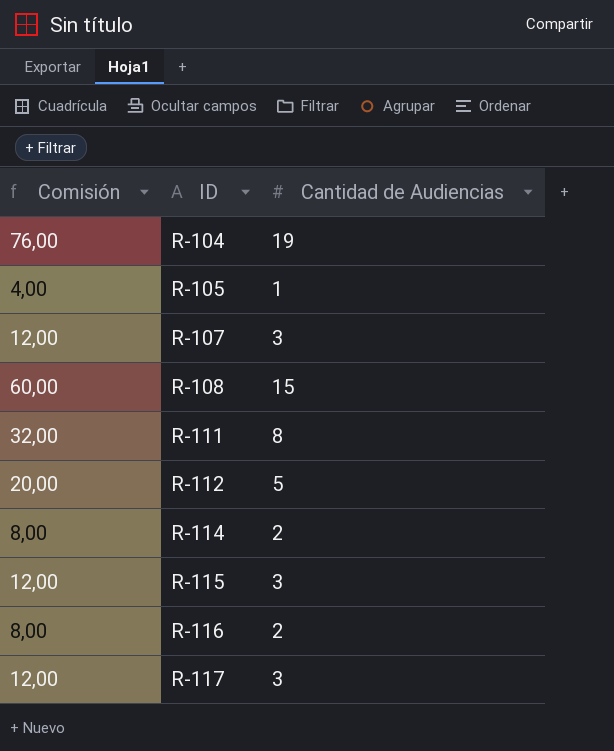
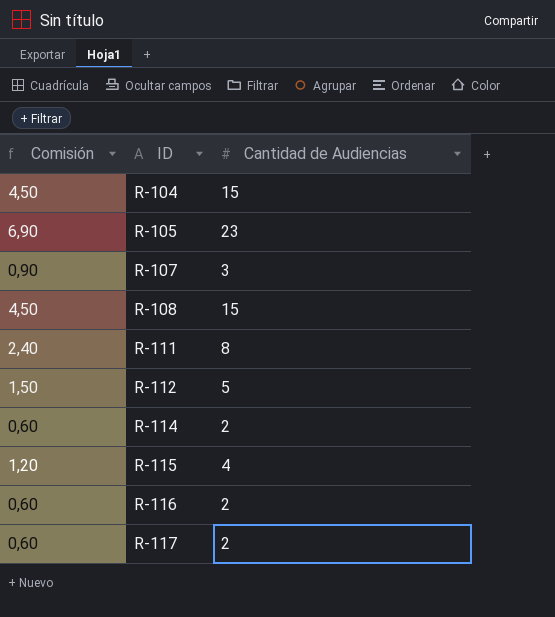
column Comisión | formula: [Cantidad de Audiencias] * 4 -> [Cantidad de Audiencias] * 0,3
R-104 | Cantidad de Audiencias: 19 -> 15
R-105 | Cantidad de Audiencias: 1 -> 23
R-115 | Cantidad de Audiencias: 3 -> 4
R-117 | Cantidad de Audiencias: 3 -> 2

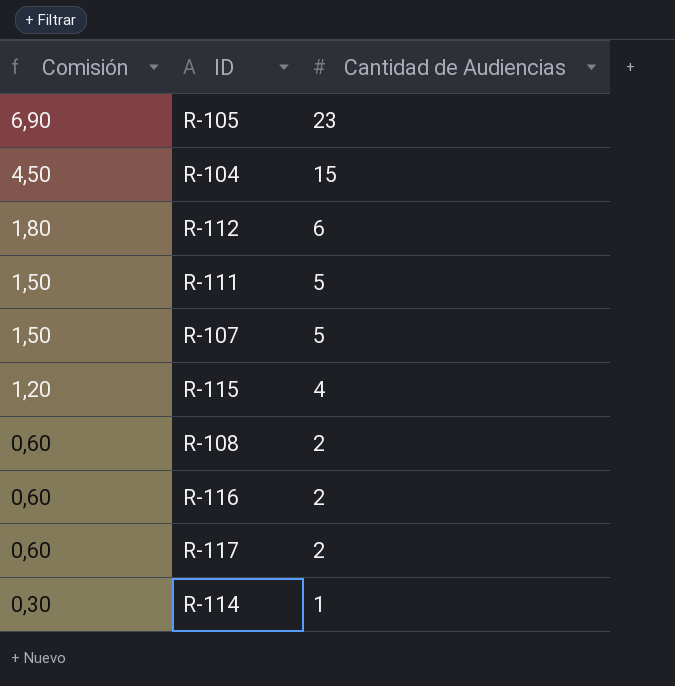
row order: ID ascending -> Comisión descending
R-112 | Comisión: 1,50 -> 1,80
R-112 | Cantidad de Audiencias: 5 -> 6
R-111 | Comisión: 2,40 -> 1,50
R-111 | Cantidad de Audiencias: 8 -> 5
R-107 | Comisión: 0,90 -> 1,50
R-107 | Cantidad de Audiencias: 3 -> 5
R-108 | Comisión: 4,50 -> 0,60
R-108 | Cantidad de Audiencias: 15 -> 2
R-114 | Comisión: 0,60 -> 0,30
R-114 | Cantidad de Audiencias: 2 -> 1

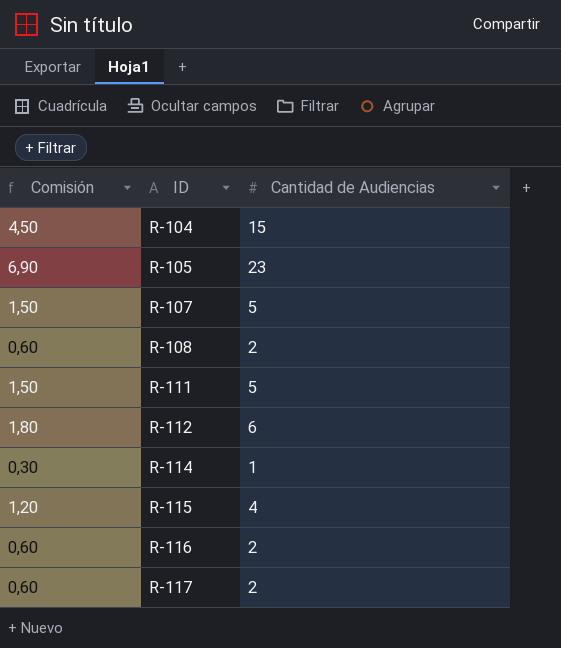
row order: Comisión descending -> ID ascending

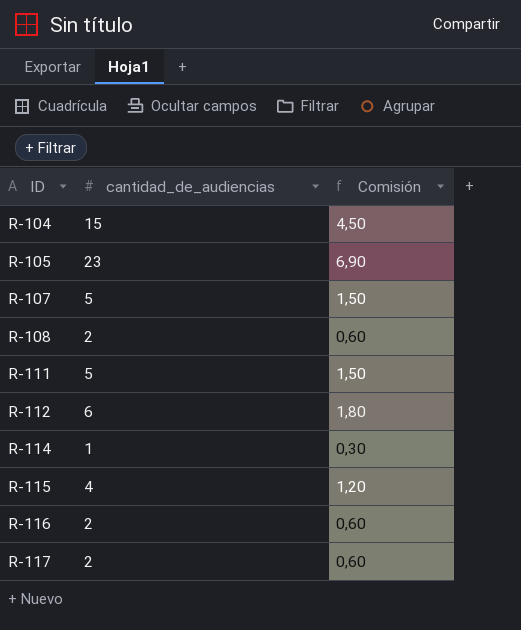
column name: Cantidad de Audiencias -> cantidad_de_audiencias
column Comisión | position: 1 -> 3

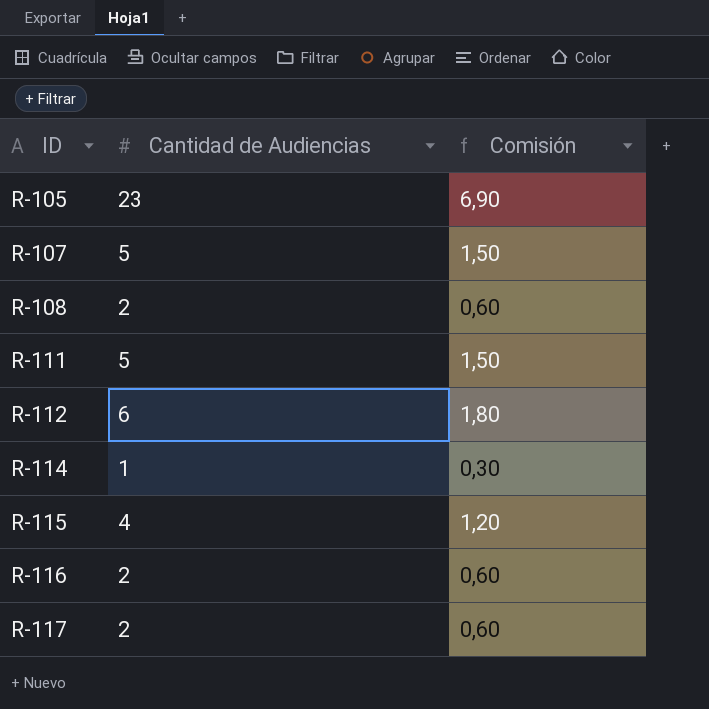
column name: cantidad_de_audiencias -> Cantidad de Audiencias
row R-104: 15 | 4,50 -> none

